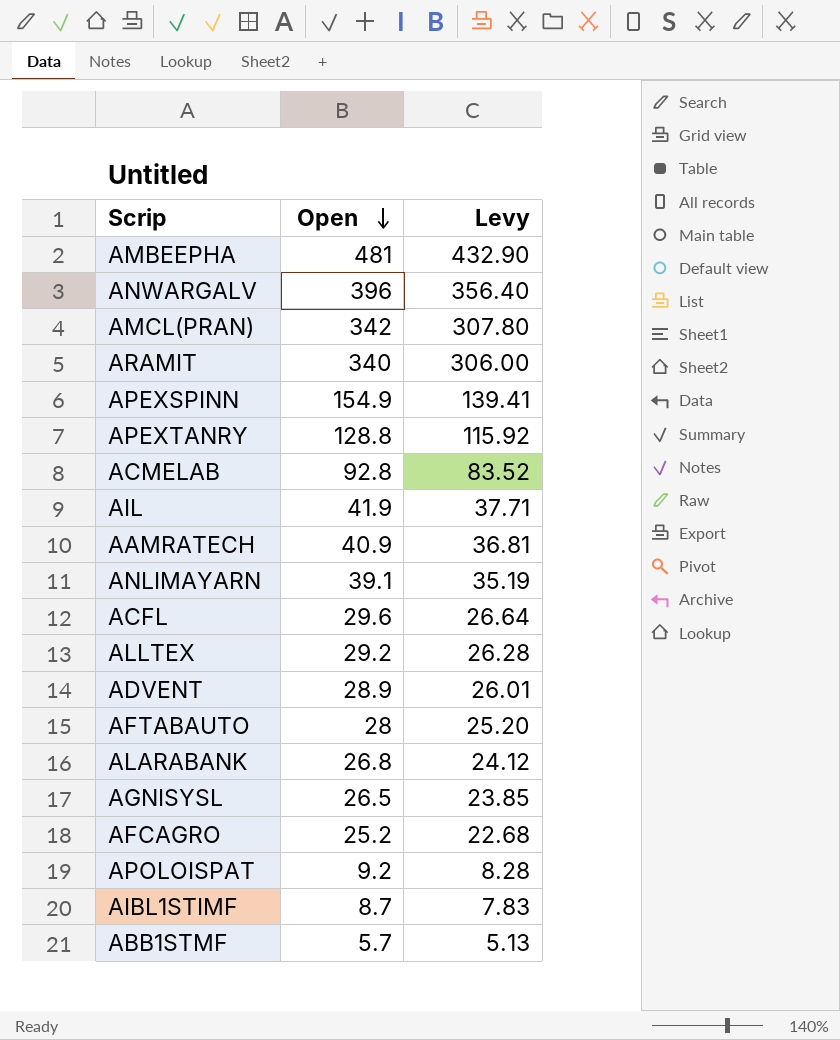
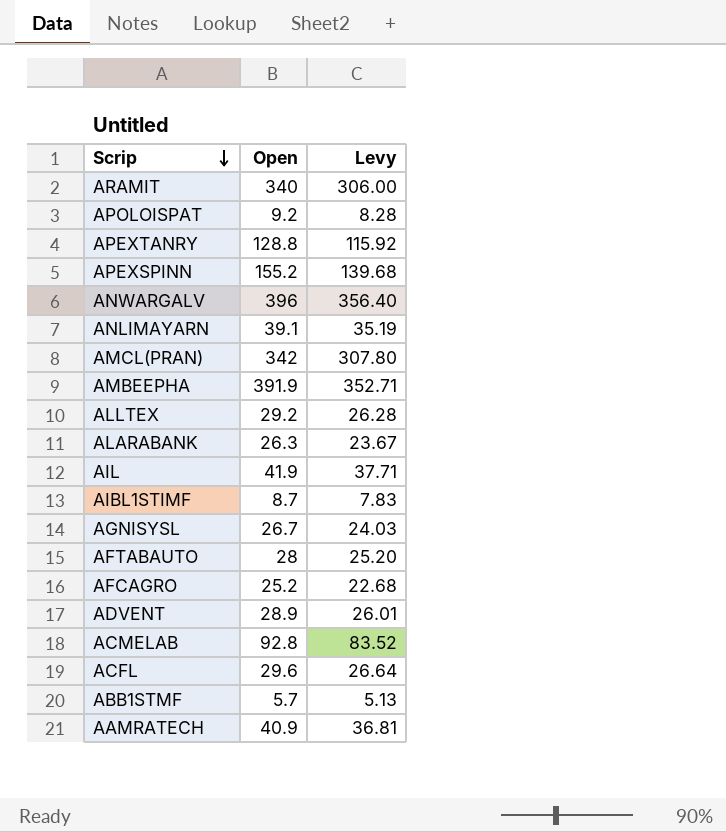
row order: Open descending -> Scrip descending
APEXSPINN | Open: 154.9 -> 155.2
APEXSPINN | Levy: 139.41 -> 139.68
AMBEEPHA | Open: 481 -> 391.9
AMBEEPHA | Levy: 432.90 -> 352.71
ALARABANK | Open: 26.8 -> 26.3
ALARABANK | Levy: 24.12 -> 23.67
AGNISYSL | Open: 26.5 -> 26.7
AGNISYSL | Levy: 23.85 -> 24.03

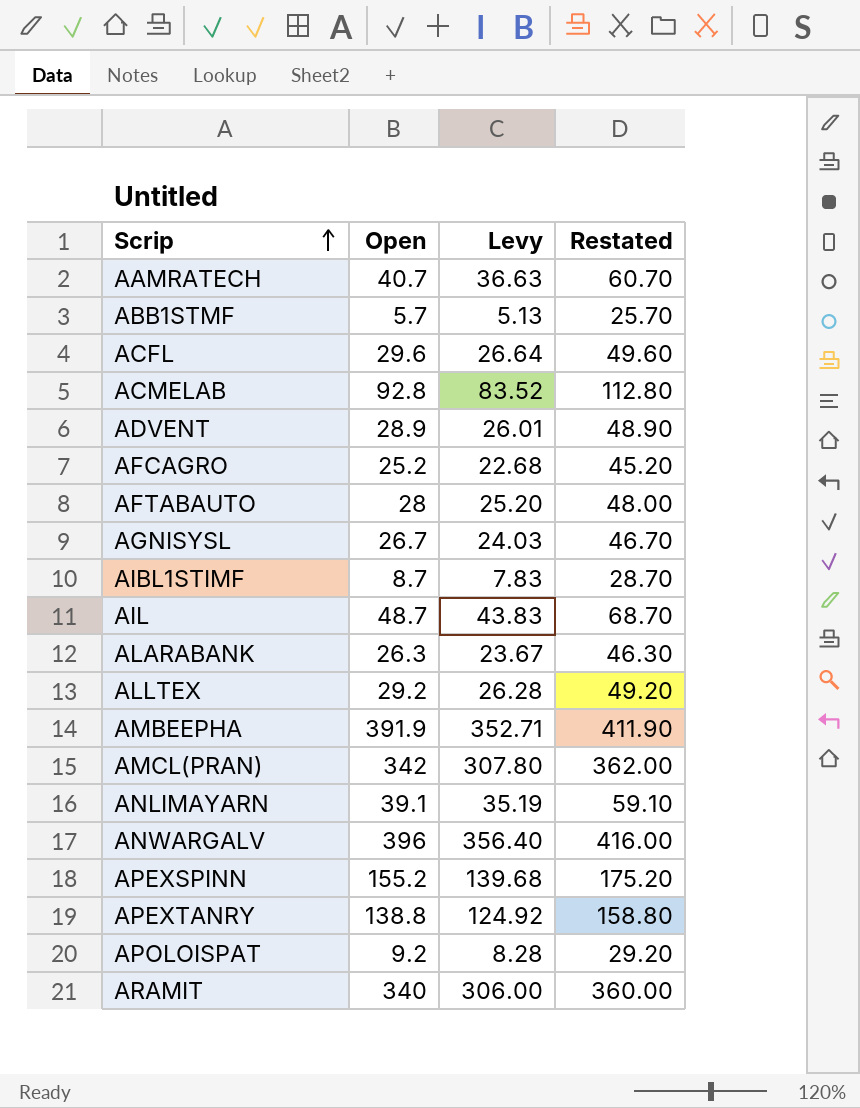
row order: Scrip descending -> Scrip ascending
column Restated | formula: none -> [Open] + 20
AAMRATECH | Open: 40.9 -> 40.7
AAMRATECH | Levy: 36.81 -> 36.63
AIL | Open: 41.9 -> 48.7
AIL | Levy: 37.71 -> 43.83
APEXTANRY | Open: 128.8 -> 138.8
APEXTANRY | Levy: 115.92 -> 124.92

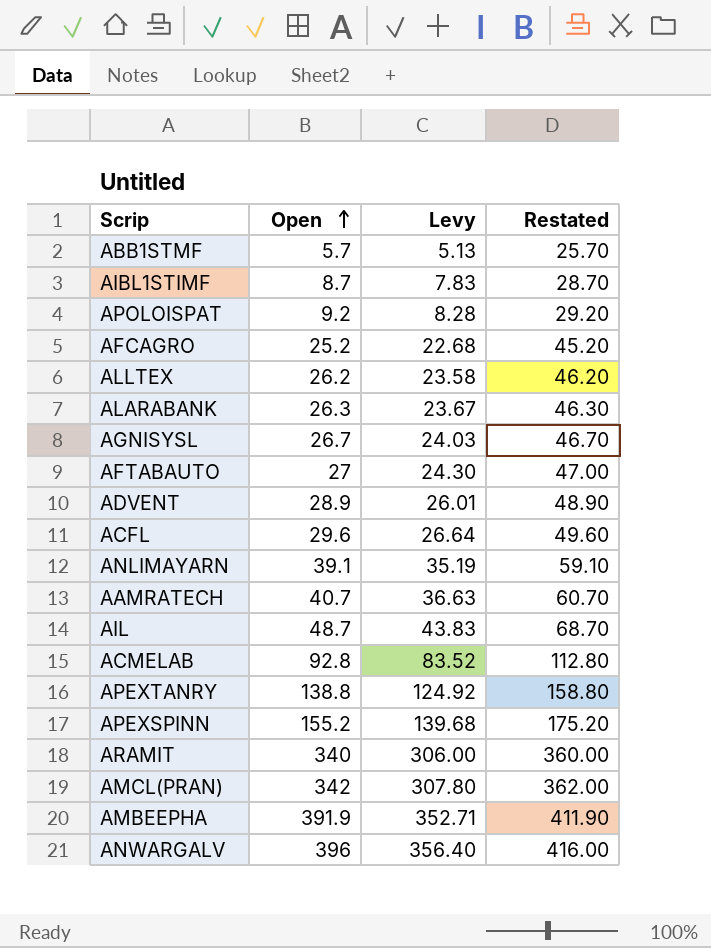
row order: Scrip ascending -> Open ascending
ALLTEX | Open: 29.2 -> 26.2
ALLTEX | Levy: 26.28 -> 23.58
ALLTEX | Restated: 49.20 -> 46.20
AFTABAUTO | Open: 28 -> 27
AFTABAUTO | Levy: 25.20 -> 24.30
AFTABAUTO | Restated: 48.00 -> 47.00

